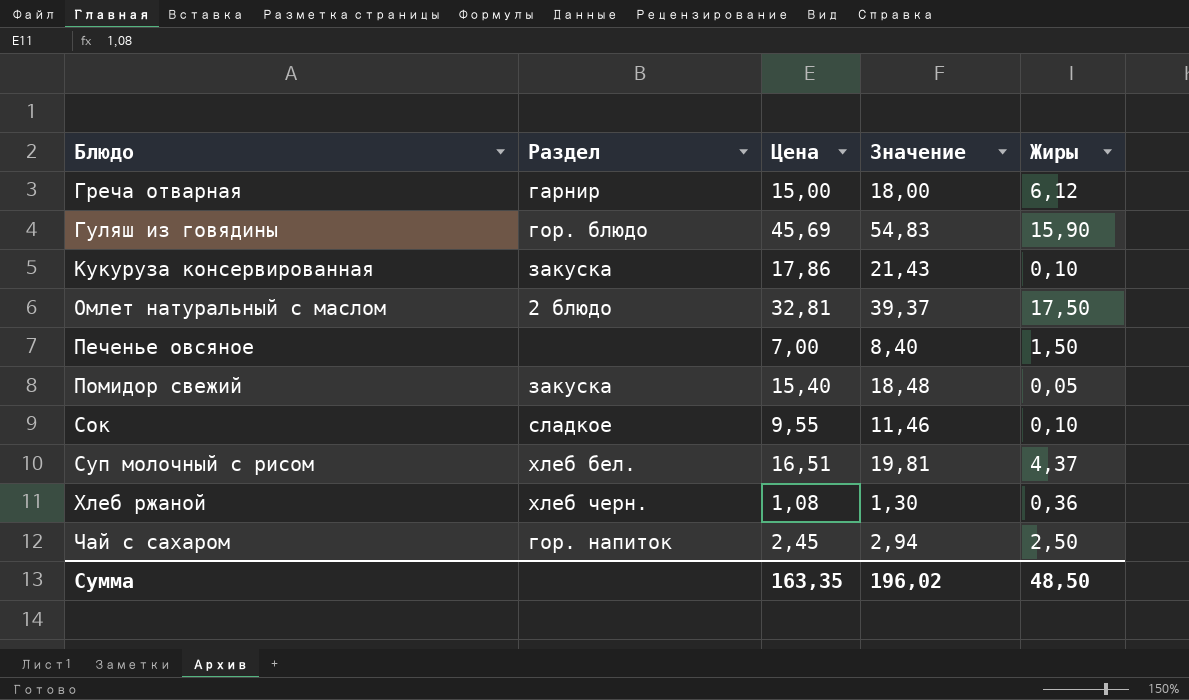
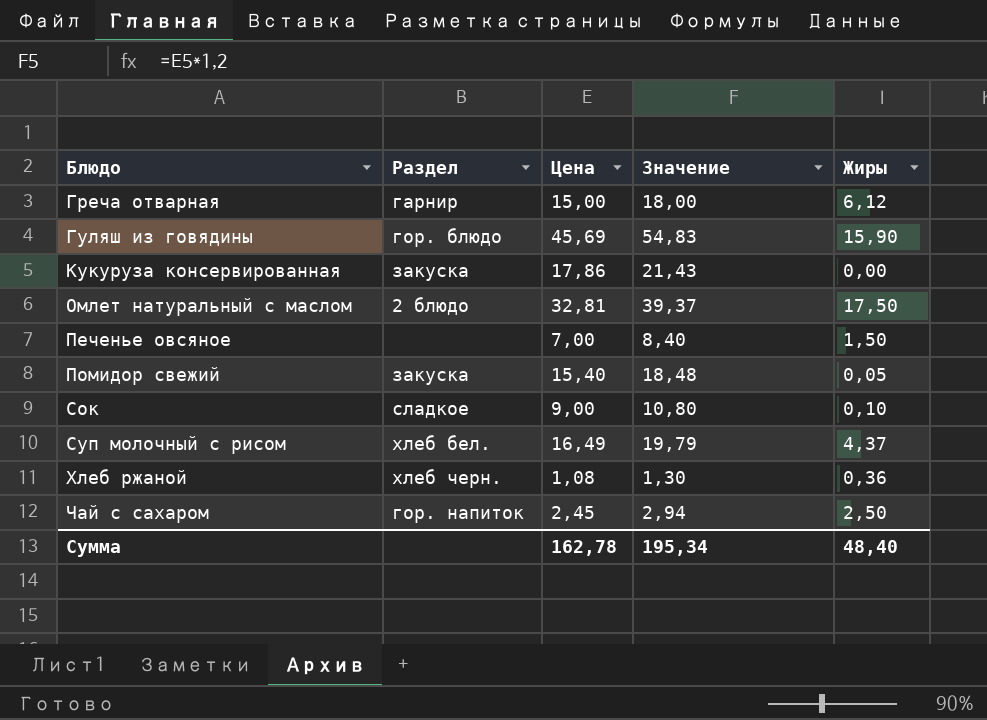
Кукуруза консервированная | Жиры: 0,10 -> 0,00
Сок | Цена: 9,55 -> 9,00
Сок | Значение: 11,46 -> 10,80
Суп молочный с рисом | Цена: 16,51 -> 16,49
Суп молочный с рисом | Значение: 19,81 -> 19,79
Сумма | Цена: 163,35 -> 162,78
Сумма | Значение: 196,02 -> 195,34
Сумма | Жиры: 48,50 -> 48,40

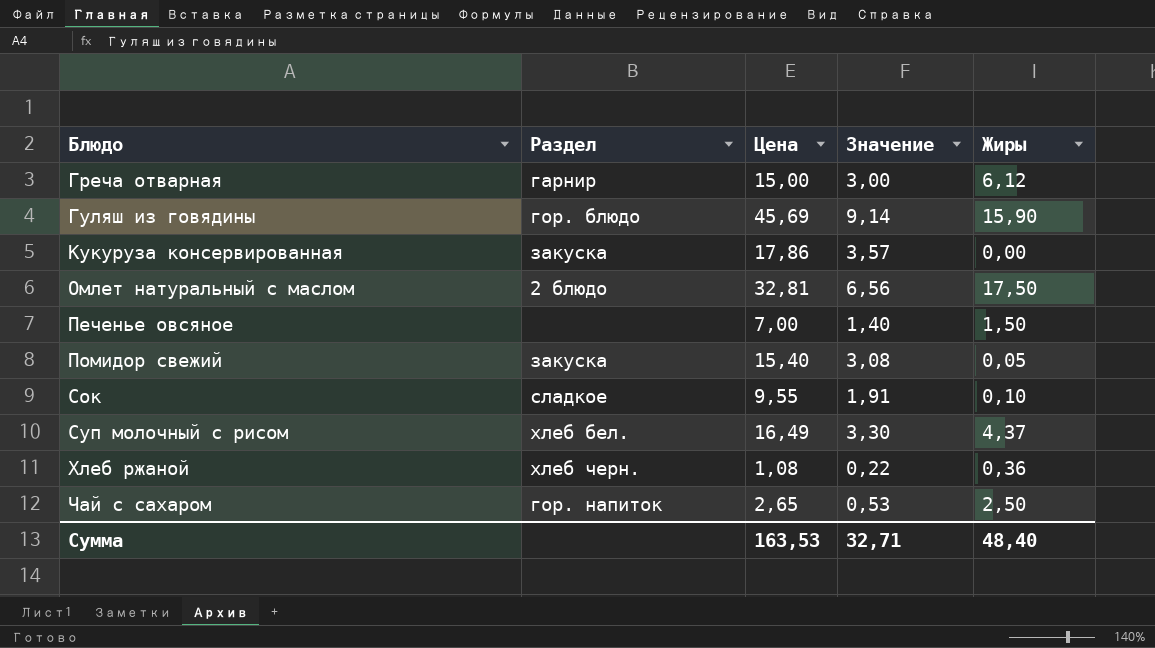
column Значение | formula: [Цена] * 1,2 -> [Цена] * 0,2
Сок | Цена: 9,00 -> 9,55
Чай с сахаром | Цена: 2,45 -> 2,65
Сумма | Цена: 162,78 -> 163,53
Сумма | Значение: 195,34 -> 32,71

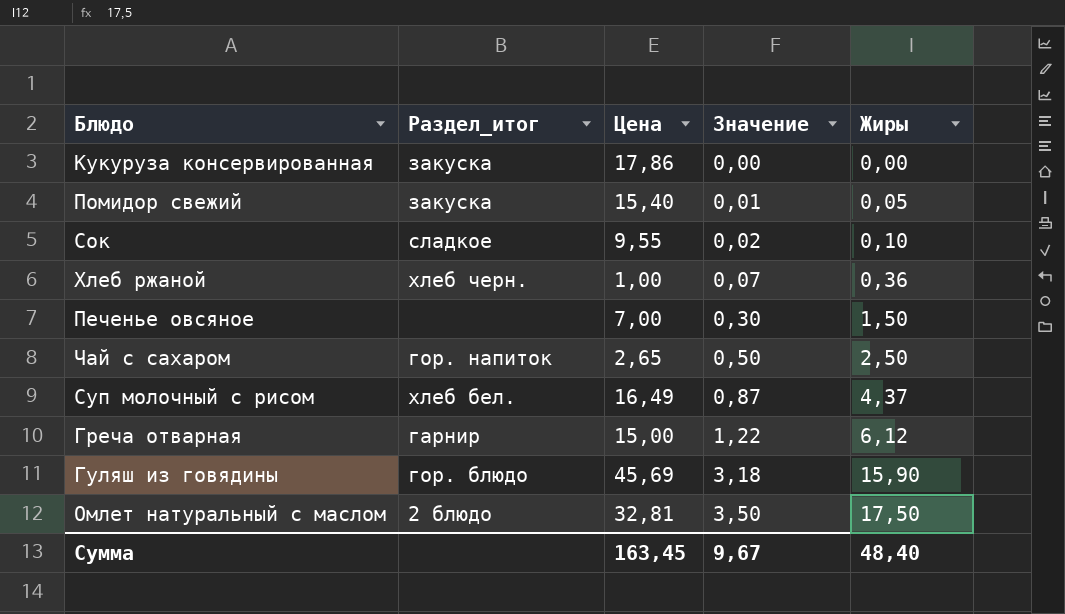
row order: Блюдо ascending -> Значение ascending
column name: Раздел -> Раздел_итог
column Значение | formula: [Цена] * 0,2 -> [Жиры] * 0,2
Хлеб ржаной | Цена: 1,08 -> 1,00
Сумма | Цена: 163,53 -> 163,45
Сумма | Значение: 32,71 -> 9,67

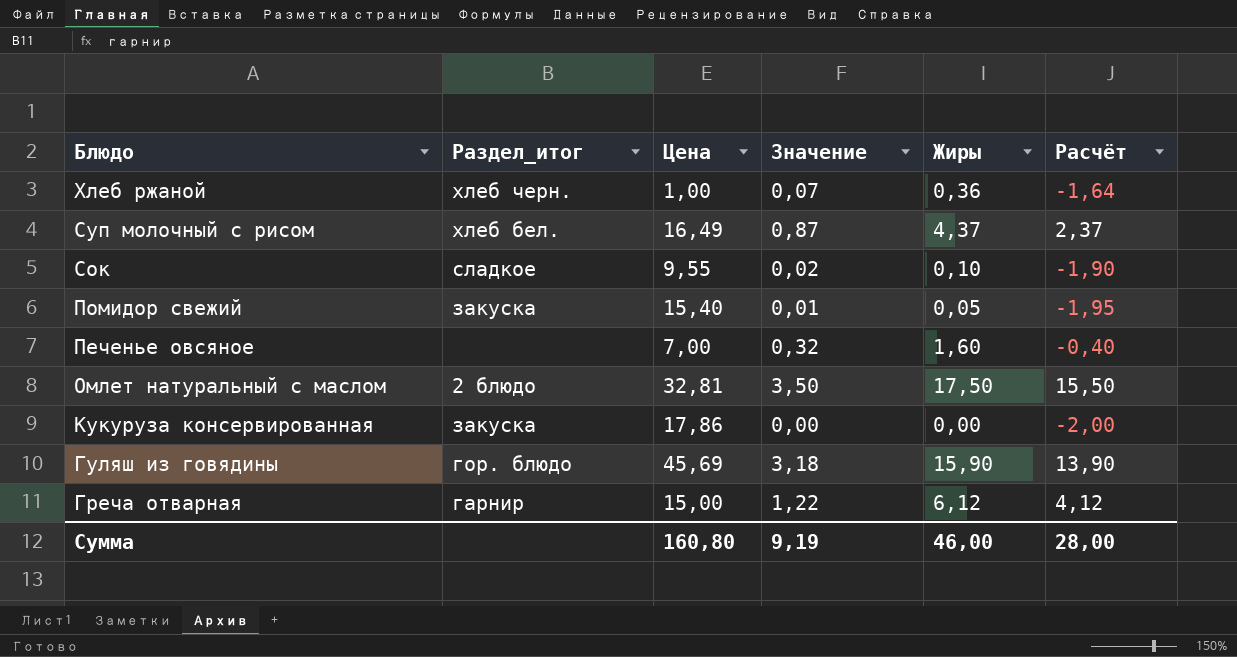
row order: Значение ascending -> Блюдо descending
column Расчёт | formula: none -> [Жиры] - 2
row Чай с сахаром: гор. напиток | 2,65 | 0,50 | 2,50 -> none
Печенье овсяное | Значение: 0,30 -> 0,32
Печенье овсяное | Жиры: 1,50 -> 1,60
Сумма | Цена: 163,45 -> 160,80
Сумма | Значение: 9,67 -> 9,19
Сумма | Жиры: 48,40 -> 46,00

